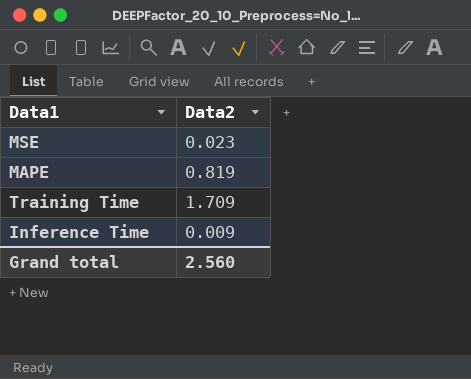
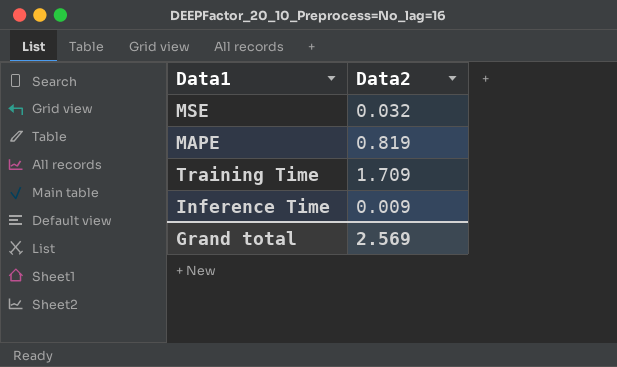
MSE | Data2: 0.023 -> 0.032
Grand total | Data2: 2.560 -> 2.569

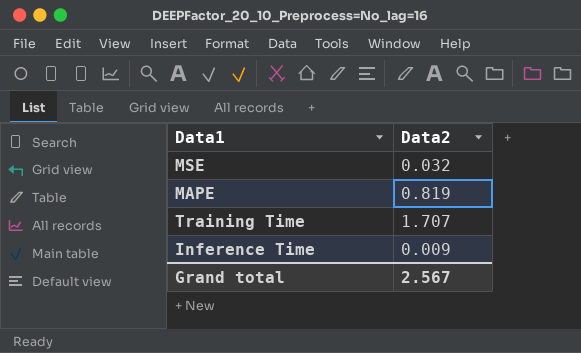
Training Time | Data2: 1.709 -> 1.707
Grand total | Data2: 2.569 -> 2.567

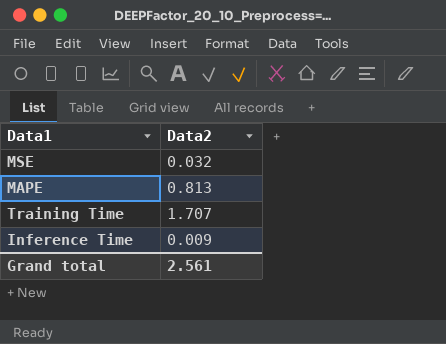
MAPE | Data2: 0.819 -> 0.813
Grand total | Data2: 2.567 -> 2.561

